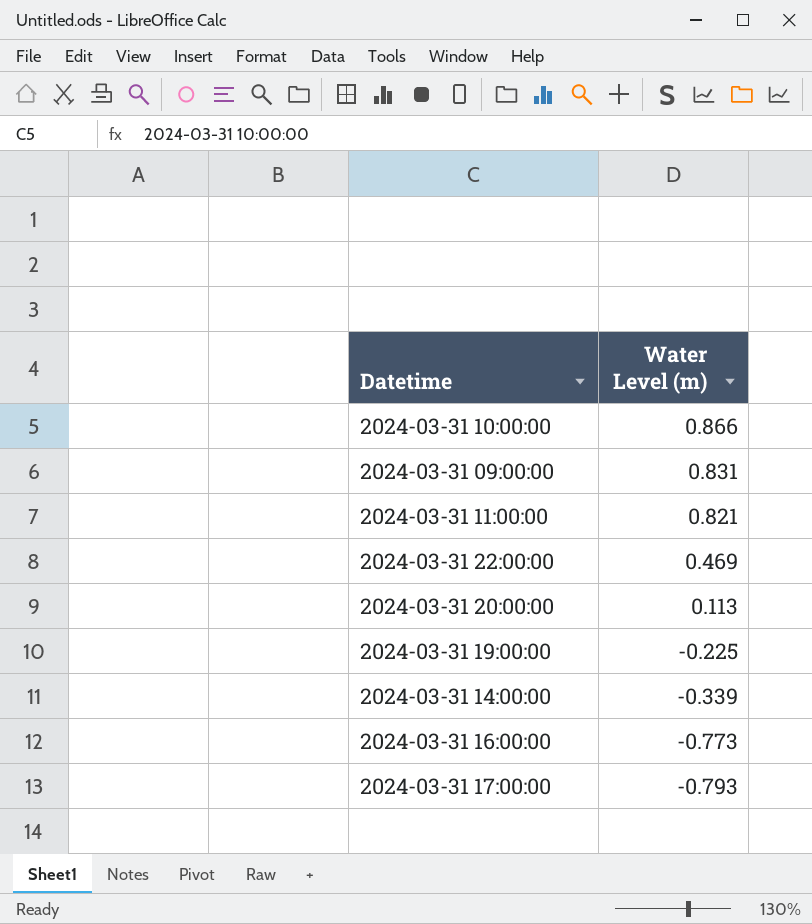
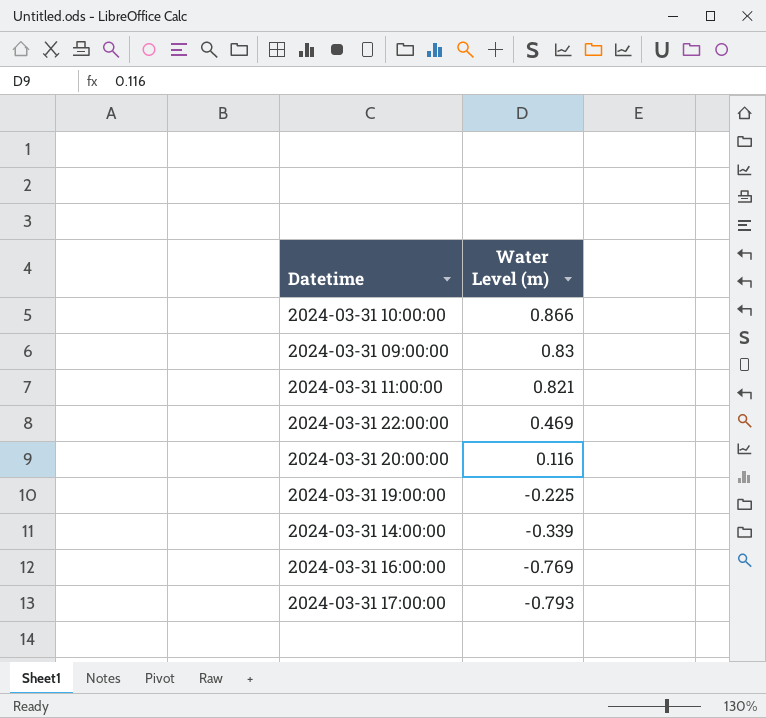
2024-03-31 09:00:00 | Water Level (m): 0.831 -> 0.83
2024-03-31 20:00:00 | Water Level (m): 0.113 -> 0.116
2024-03-31 16:00:00 | Water Level (m): -0.773 -> -0.769

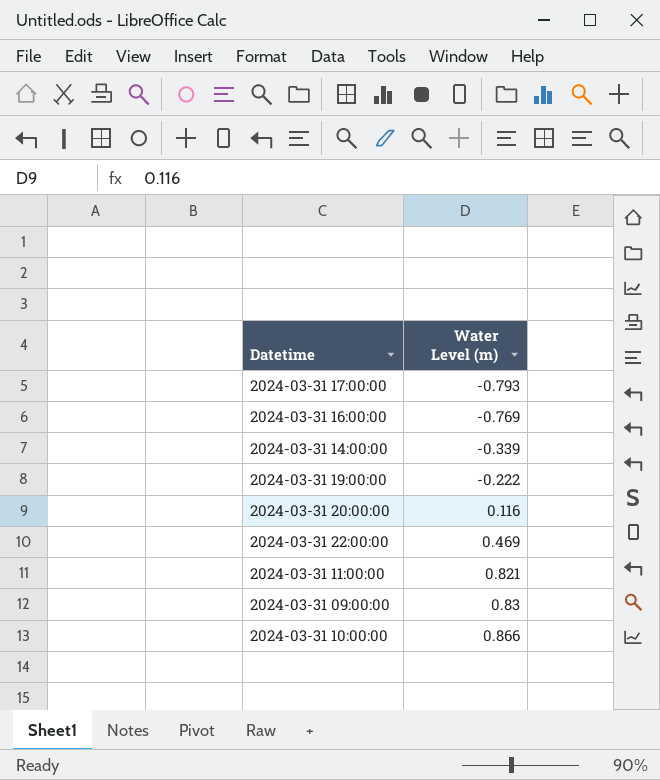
row order: Water Level (m) descending -> Water Level (m) ascending
2024-03-31 19:00:00 | Water Level (m): -0.225 -> -0.222

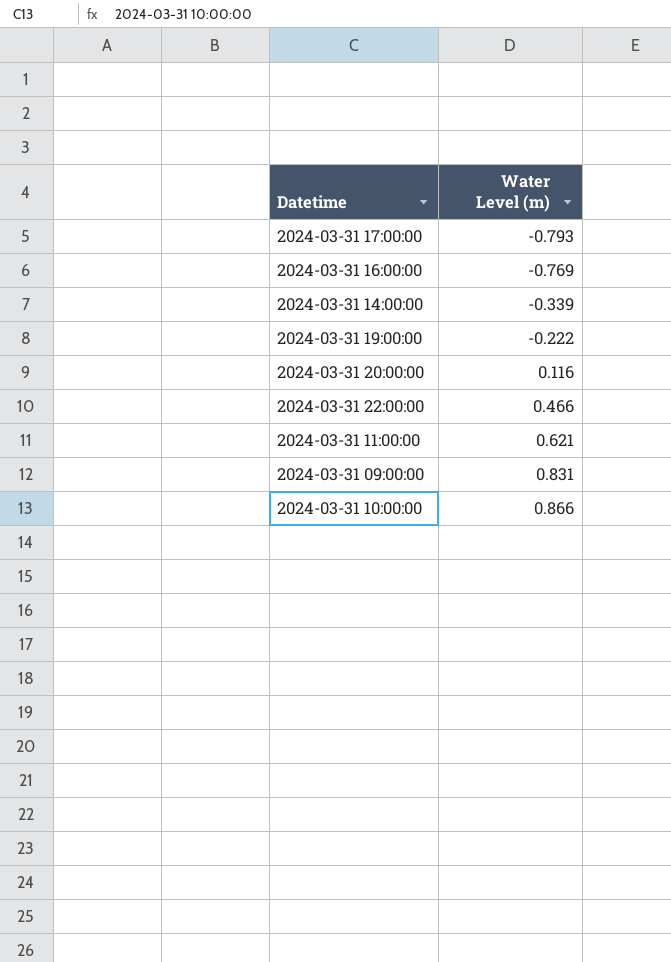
2024-03-31 22:00:00 | Water Level (m): 0.469 -> 0.466
2024-03-31 11:00:00 | Water Level (m): 0.821 -> 0.621
2024-03-31 09:00:00 | Water Level (m): 0.83 -> 0.831

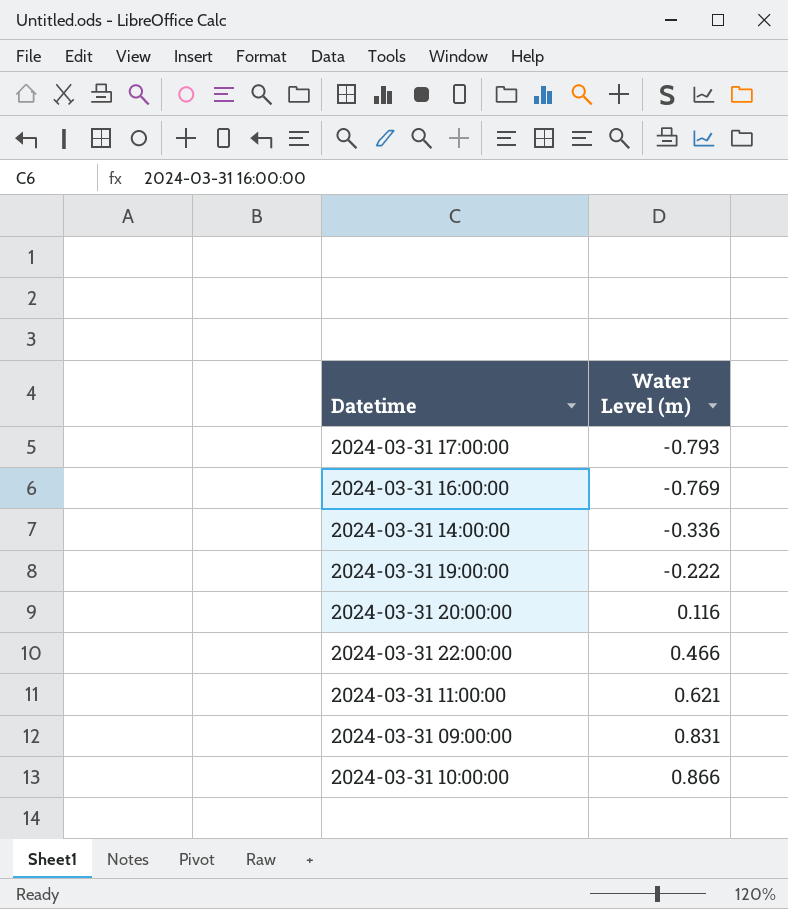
2024-03-31 14:00:00 | Water Level (m): -0.339 -> -0.336

